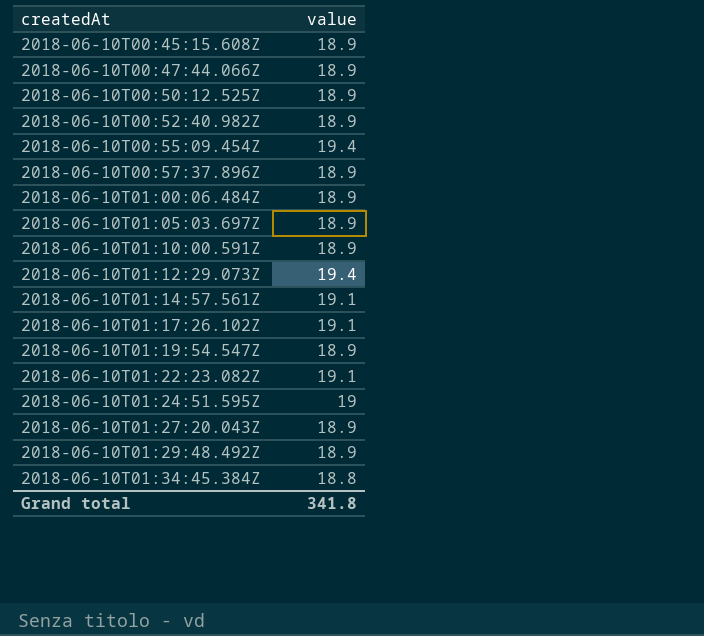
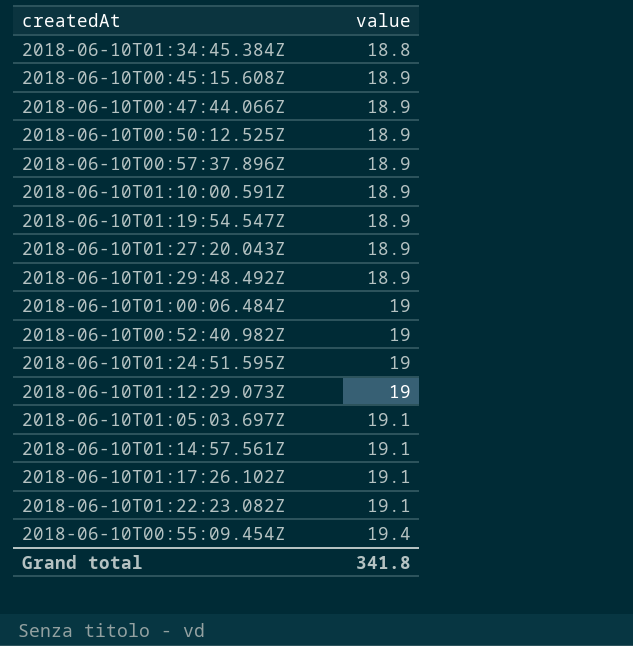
row order: createdAt ascending -> value ascending
2018-06-10T01:00:06.484Z | value: 18.9 -> 19
2018-06-10T00:52:40.982Z | value: 18.9 -> 19
2018-06-10T01:12:29.073Z | value: 19.4 -> 19
2018-06-10T01:05:03.697Z | value: 18.9 -> 19.1

